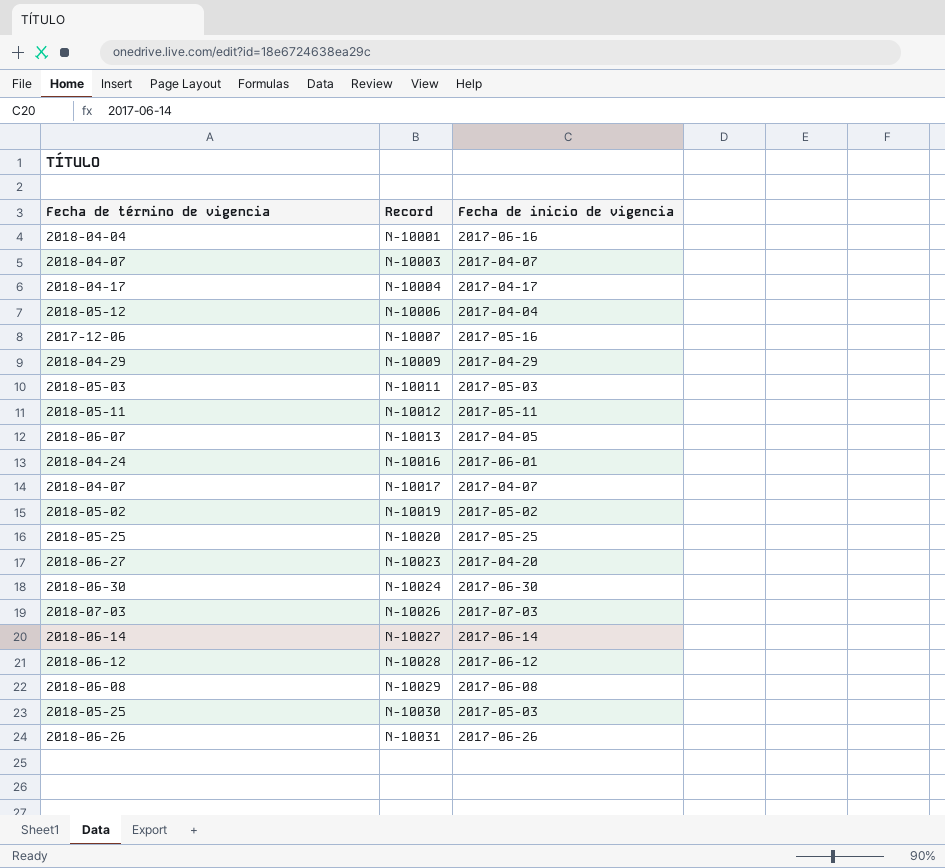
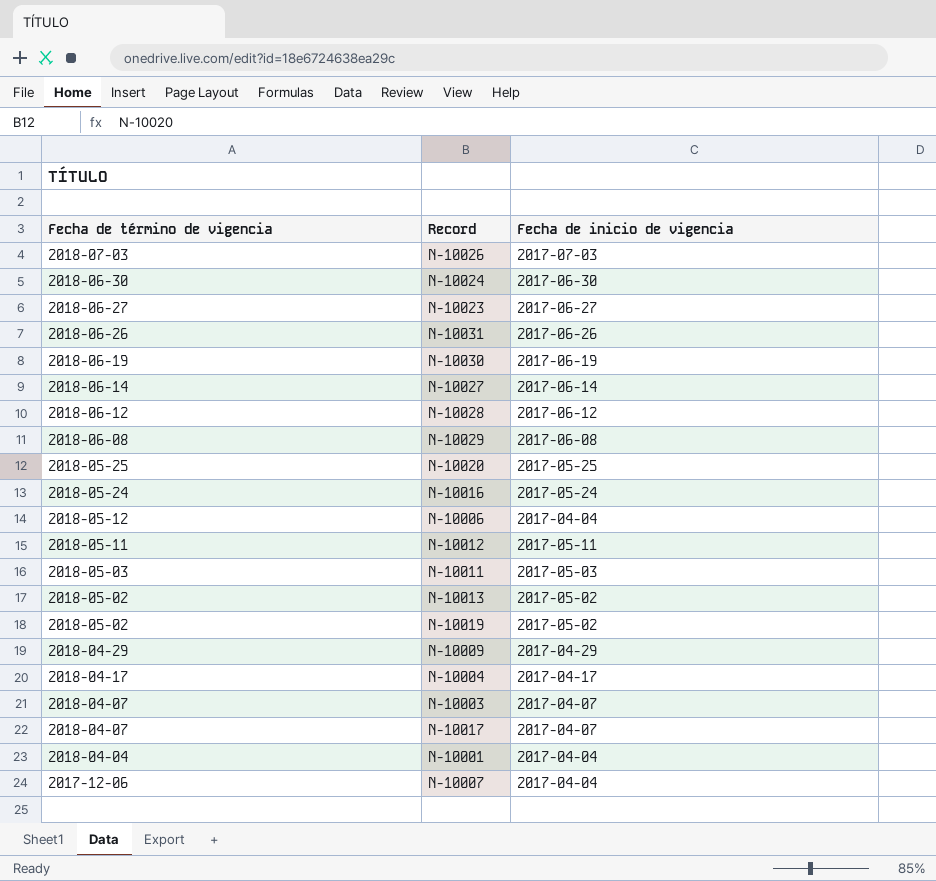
row order: Record ascending -> Fecha de término de vigencia descending
N-10023 | Fecha de inicio de vigencia: 2017-04-20 -> 2017-06-27
N-10030 | Fecha de término de vigencia: 2018-05-25 -> 2018-06-19
N-10030 | Fecha de inicio de vigencia: 2017-05-03 -> 2017-06-19
N-10016 | Fecha de término de vigencia: 2018-04-24 -> 2018-05-24
N-10016 | Fecha de inicio de vigencia: 2017-06-01 -> 2017-05-24
N-10013 | Fecha de término de vigencia: 2018-06-07 -> 2018-05-02
N-10013 | Fecha de inicio de vigencia: 2017-04-05 -> 2017-05-02
N-10001 | Fecha de inicio de vigencia: 2017-06-16 -> 2017-04-04
N-10007 | Fecha de inicio de vigencia: 2017-05-16 -> 2017-04-04

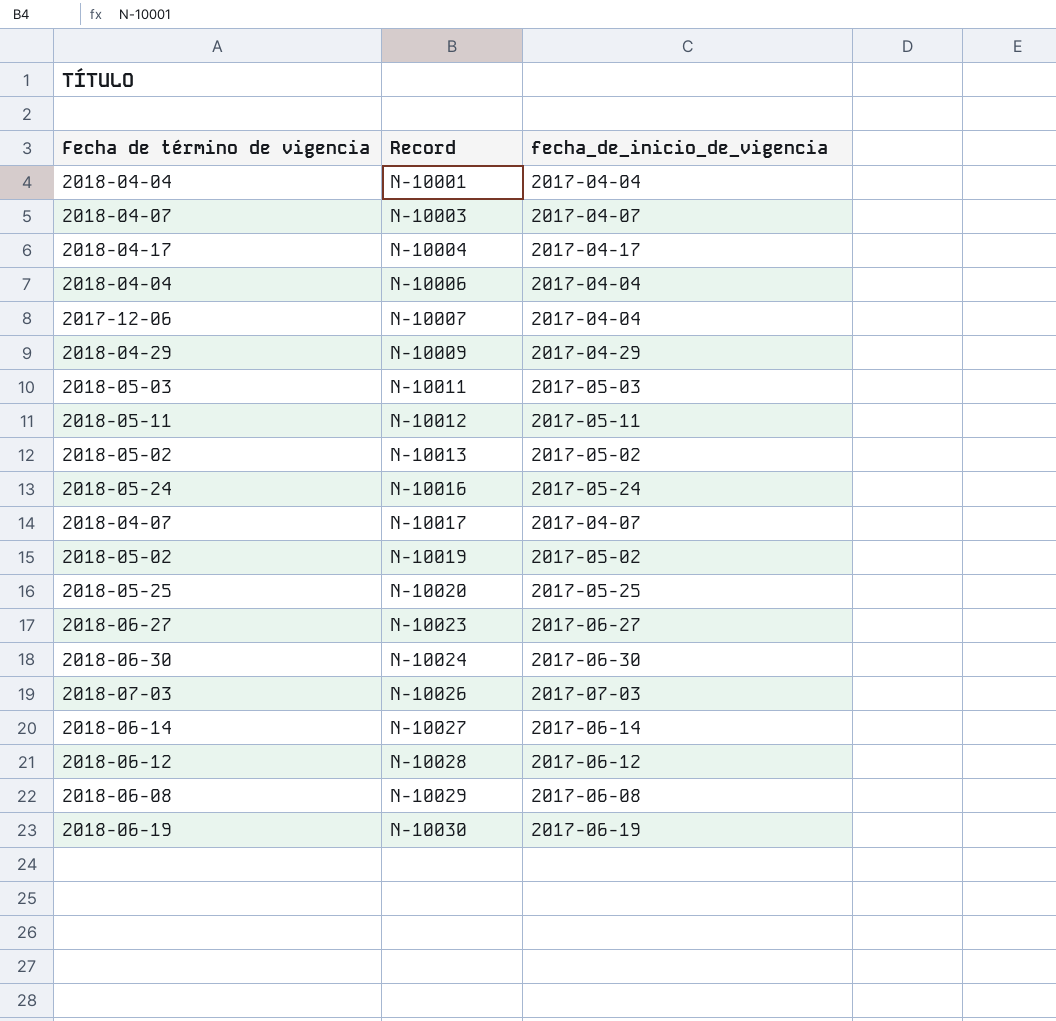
row order: Fecha de término de vigencia descending -> Record ascending
column name: Fecha de inicio de vigencia -> fecha_de_inicio_de_vigencia
row N-10031: 2018-06-26 | 2017-06-26 -> none
N-10006 | Fecha de término de vigencia: 2018-05-12 -> 2018-04-04

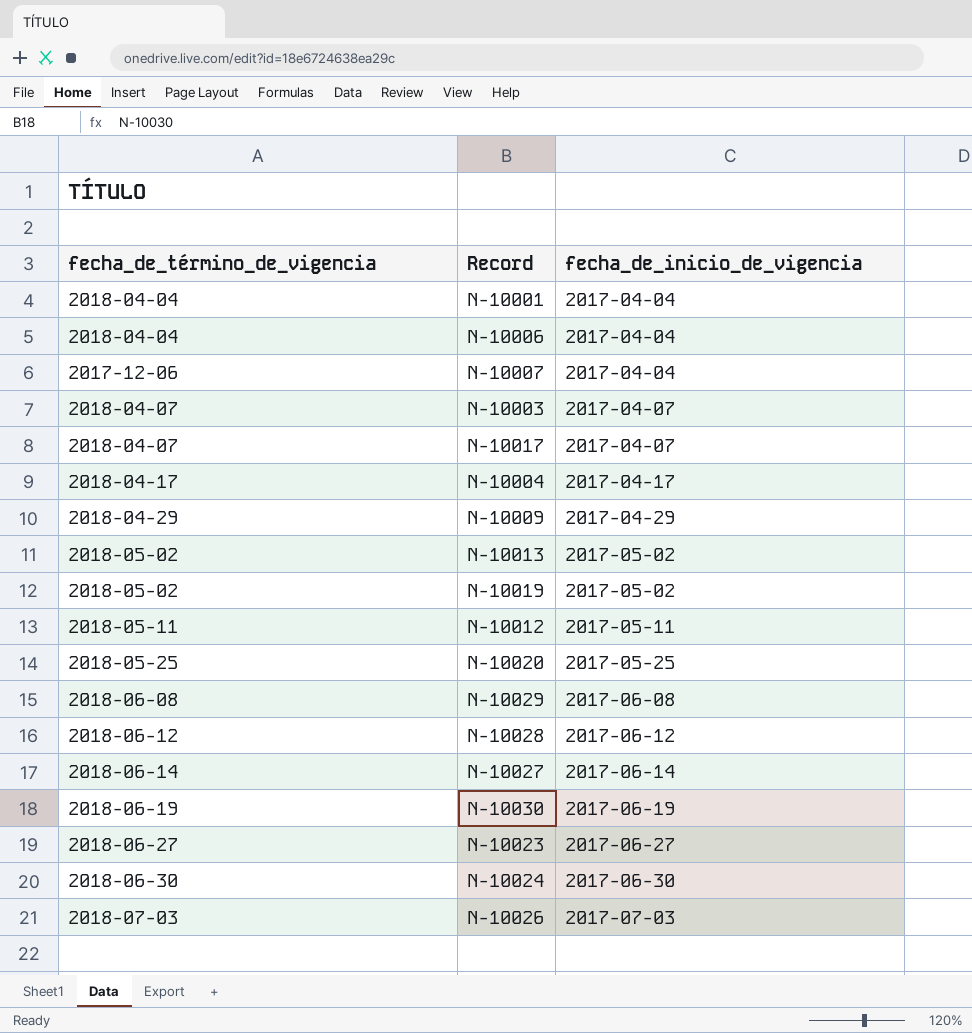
row order: Record ascending -> fecha_de_inicio_de_vigencia ascending
column name: Fecha de término de vigencia -> fecha_de_término_de_vigencia
row N-10011: 2018-05-03 | 2017-05-03 -> none
row N-10016: 2018-05-24 | 2017-05-24 -> none

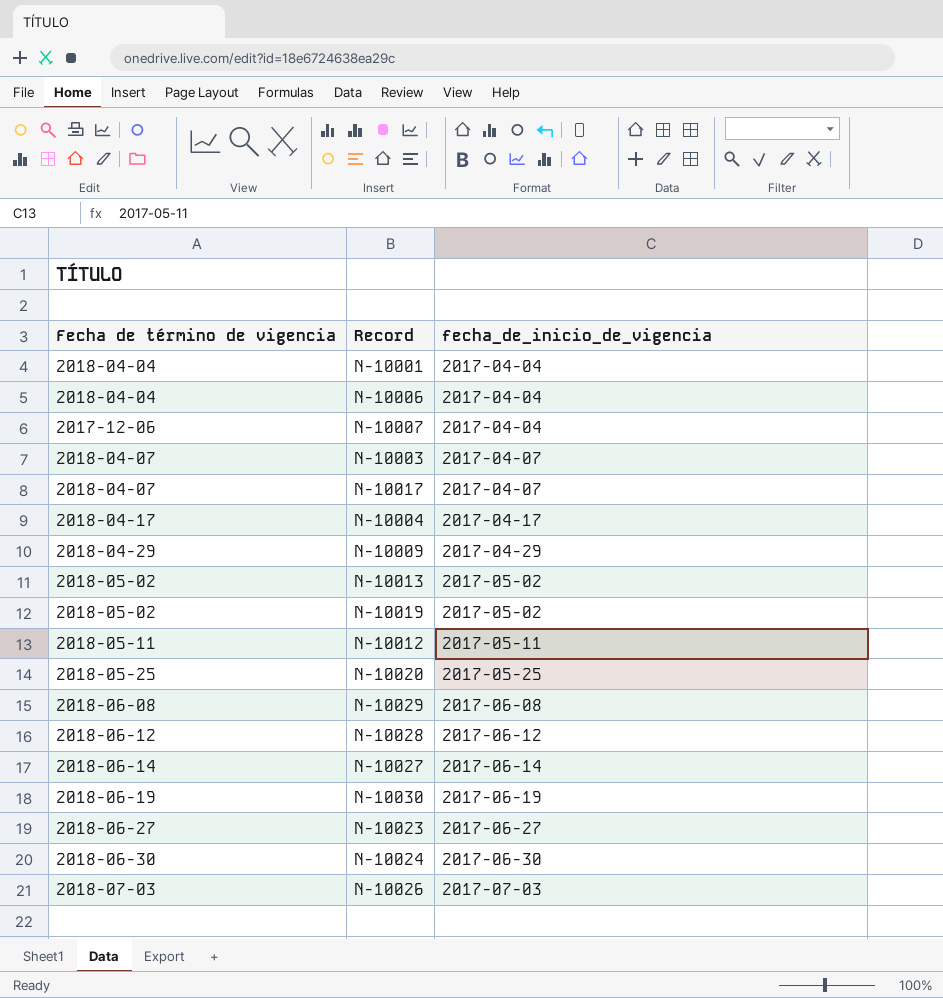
column name: fecha_de_término_de_vigencia -> Fecha de término de vigencia

